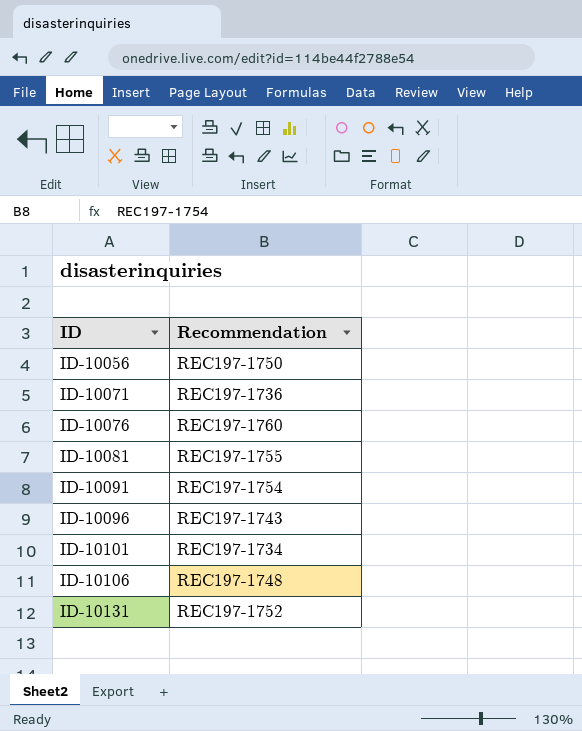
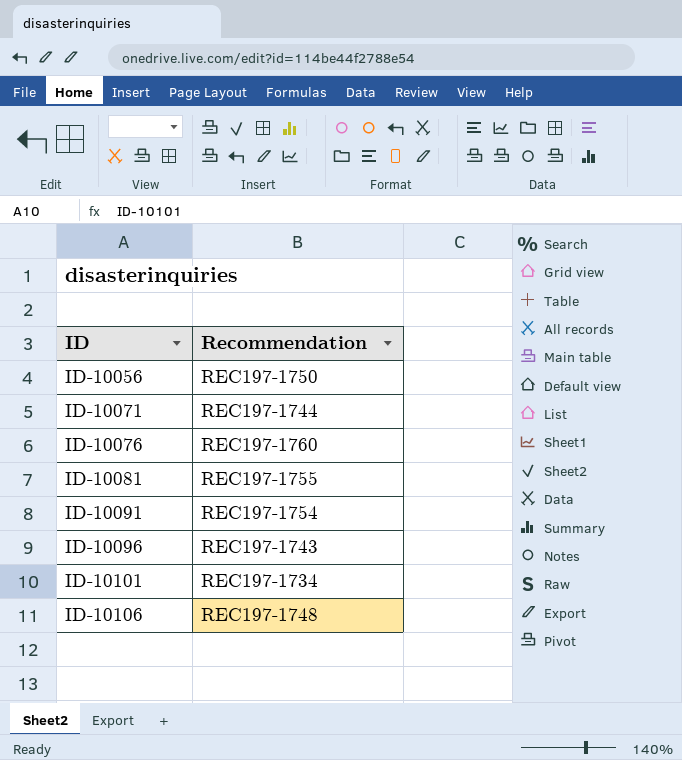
row ID-10131: REC197-1752 -> none
ID-10071 | Recommendation: REC197-1736 -> REC197-1744

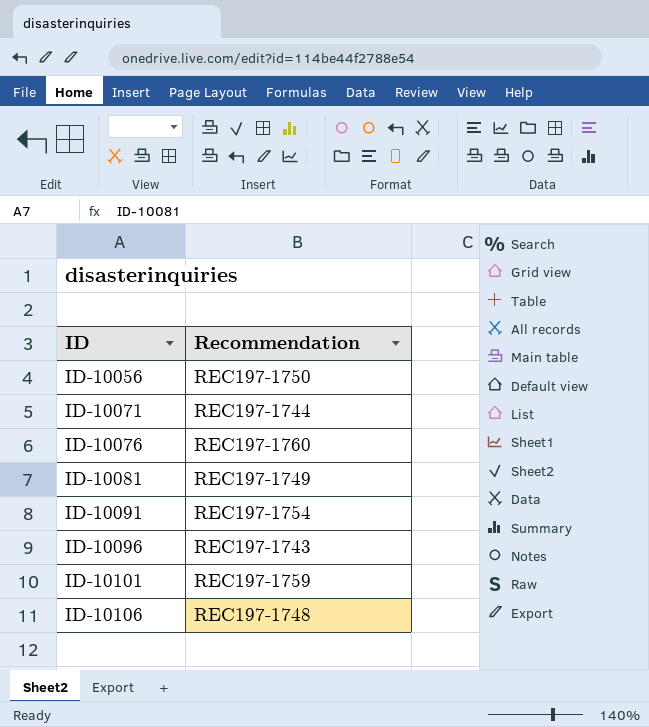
ID-10081 | Recommendation: REC197-1755 -> REC197-1749
ID-10101 | Recommendation: REC197-1734 -> REC197-1759

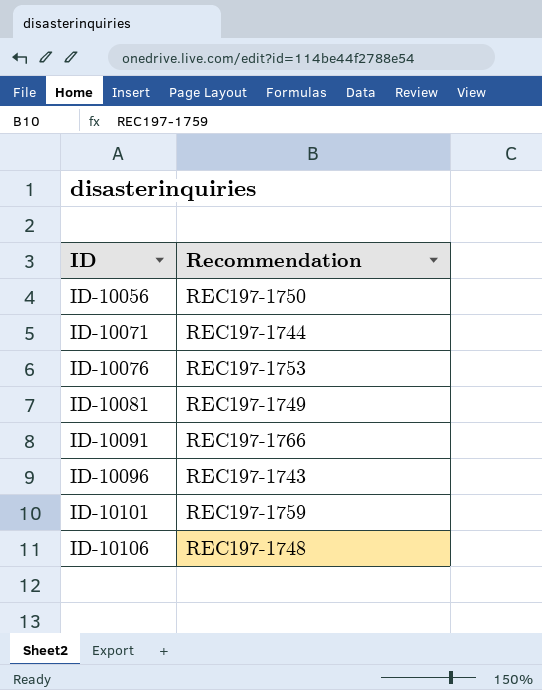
ID-10076 | Recommendation: REC197-1760 -> REC197-1753
ID-10091 | Recommendation: REC197-1754 -> REC197-1766

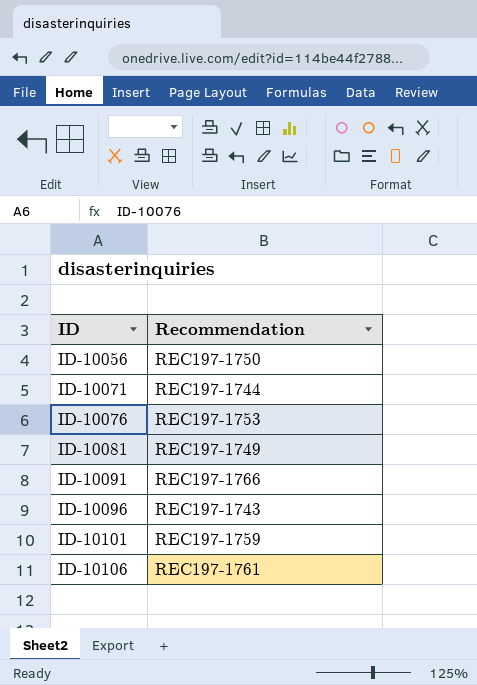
ID-10106 | Recommendation: REC197-1748 -> REC197-1761

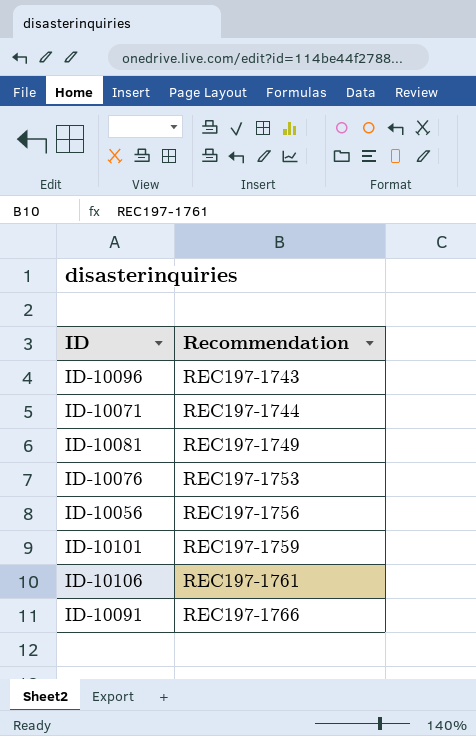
row order: ID ascending -> Recommendation ascending
ID-10056 | Recommendation: REC197-1750 -> REC197-1756

